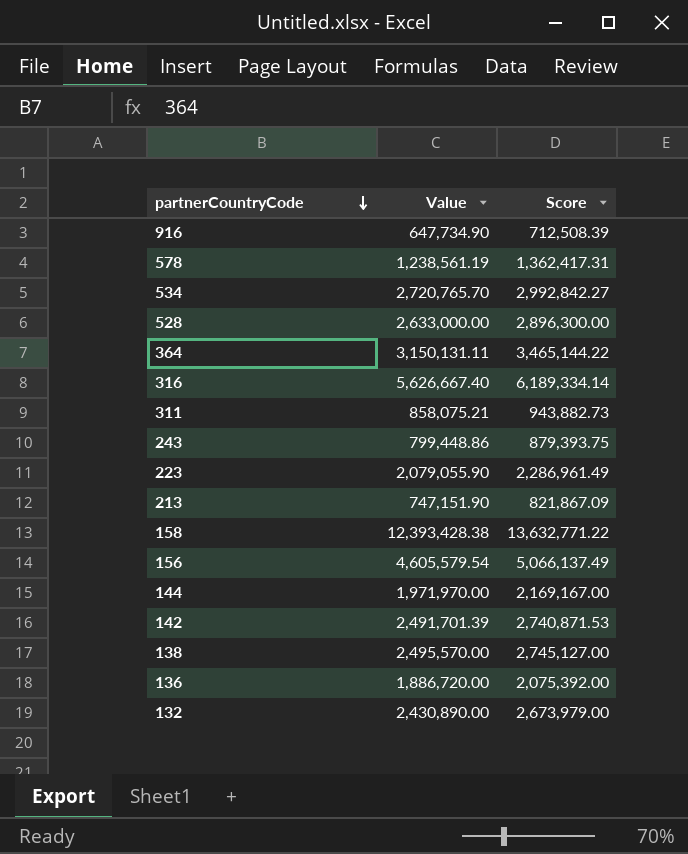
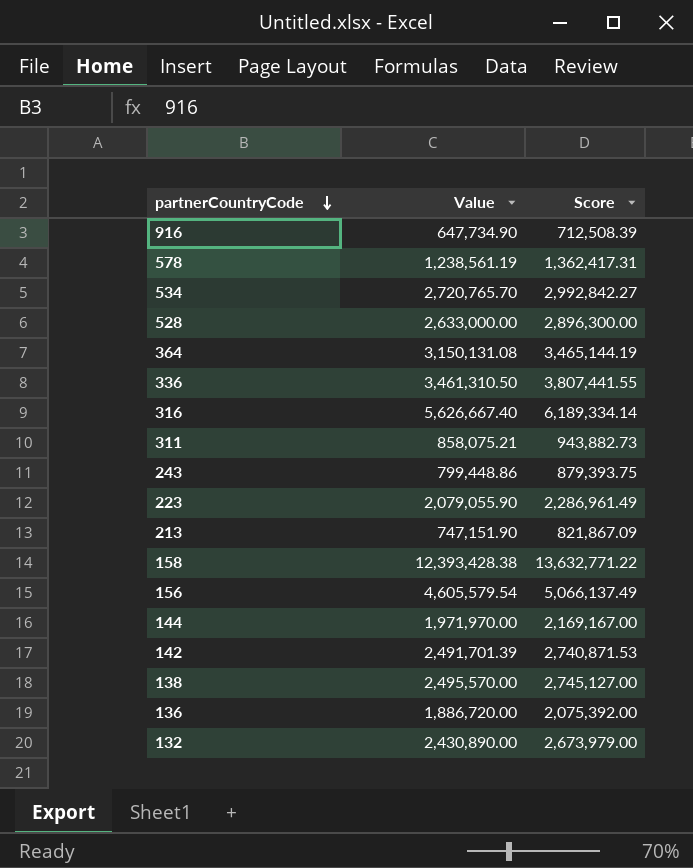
364 | Value: 3,150,131.11 -> 3,150,131.08
364 | Score: 3,465,144.22 -> 3,465,144.19
row 336: none -> 3,461,310.50 | 3,807,441.55

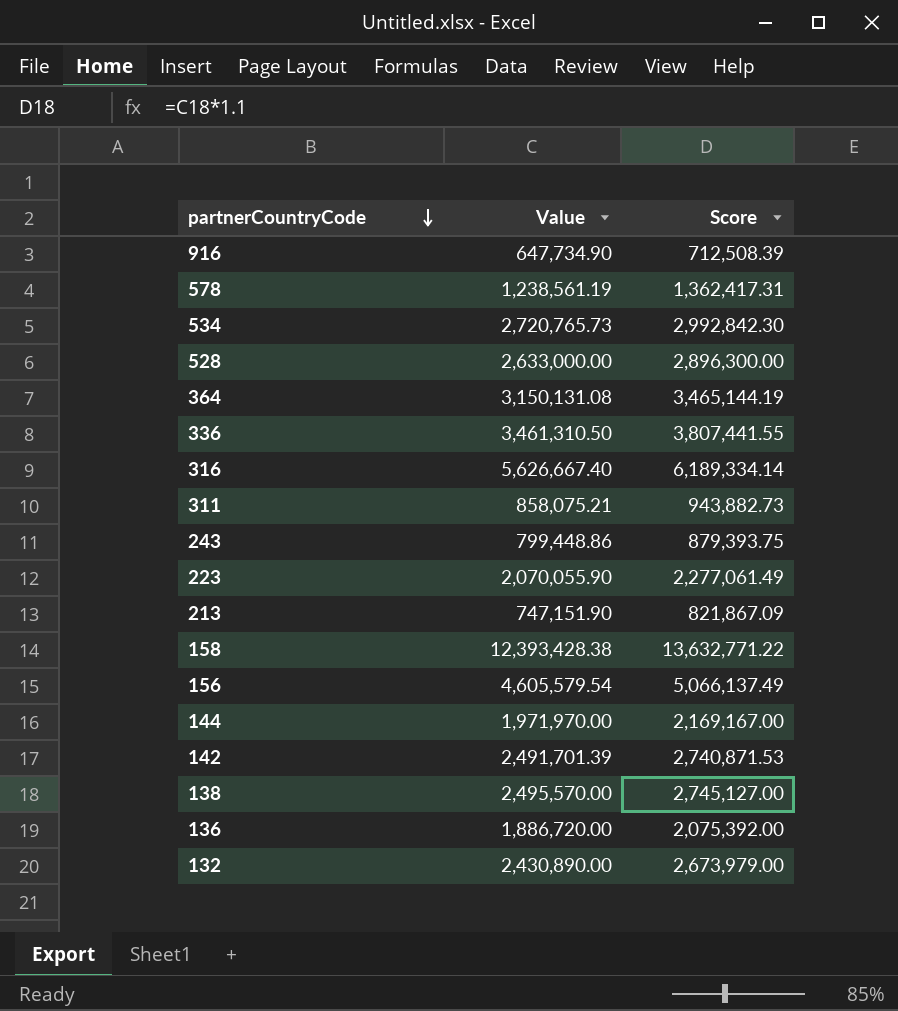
534 | Value: 2,720,765.70 -> 2,720,765.73
534 | Score: 2,992,842.27 -> 2,992,842.30
223 | Value: 2,079,055.90 -> 2,070,055.90
223 | Score: 2,286,961.49 -> 2,277,061.49

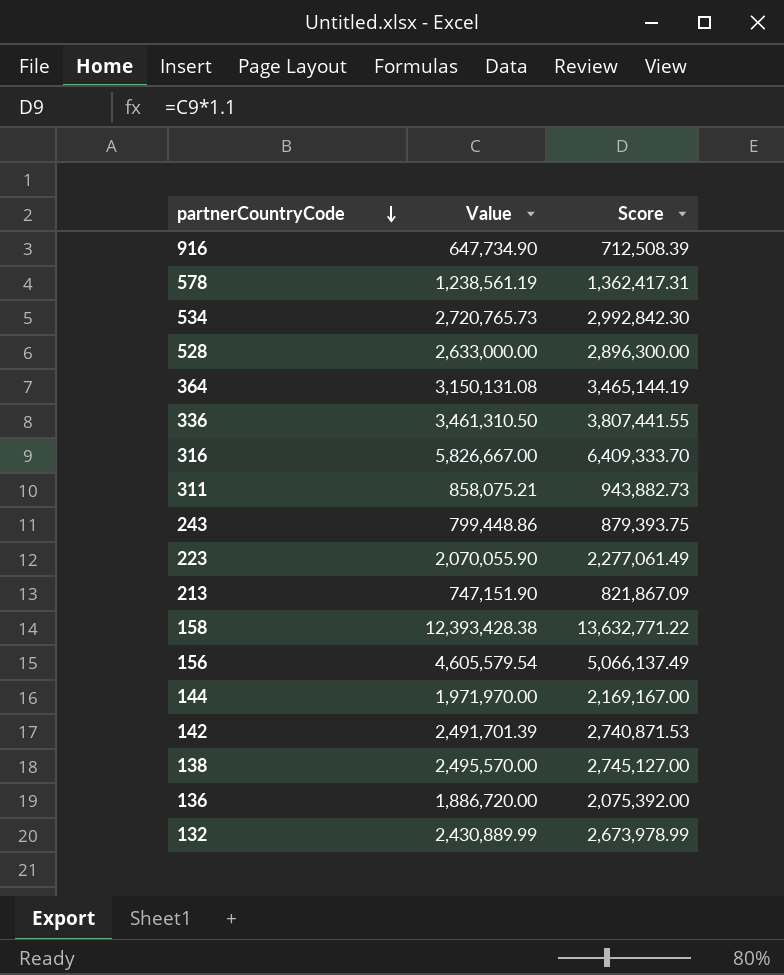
316 | Value: 5,626,667.40 -> 5,826,667.00
316 | Score: 6,189,334.14 -> 6,409,333.70
132 | Value: 2,430,890.00 -> 2,430,889.99
132 | Score: 2,673,979.00 -> 2,673,978.99

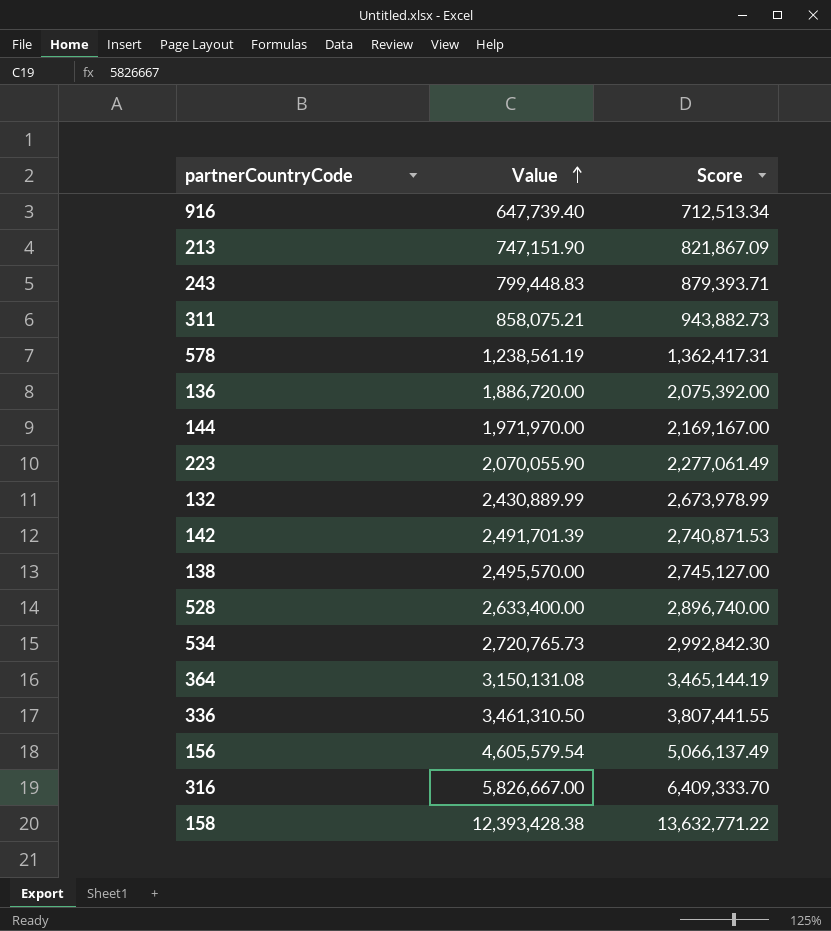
row order: partnerCountryCode descending -> Value ascending
916 | Value: 647,734.90 -> 647,739.40
916 | Score: 712,508.39 -> 712,513.34
243 | Value: 799,448.86 -> 799,448.83
243 | Score: 879,393.75 -> 879,393.71
528 | Value: 2,633,000.00 -> 2,633,400.00
528 | Score: 2,896,300.00 -> 2,896,740.00

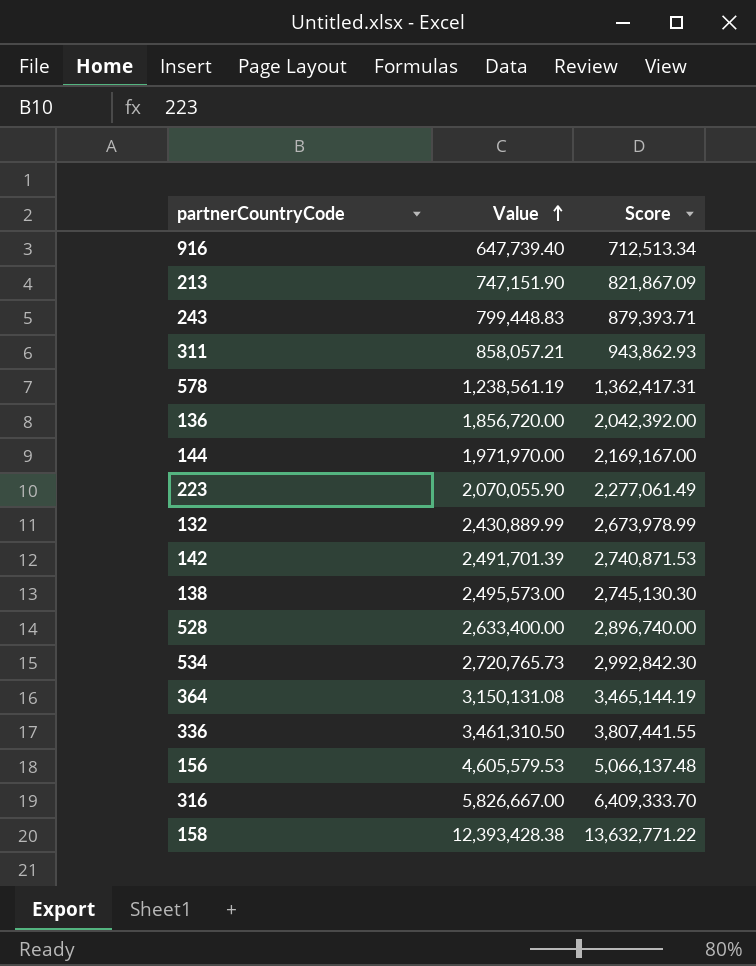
311 | Value: 858,075.21 -> 858,057.21
311 | Score: 943,882.73 -> 943,862.93
136 | Value: 1,886,720.00 -> 1,856,720.00
136 | Score: 2,075,392.00 -> 2,042,392.00
138 | Value: 2,495,570.00 -> 2,495,573.00
138 | Score: 2,745,127.00 -> 2,745,130.30
156 | Value: 4,605,579.54 -> 4,605,579.53
156 | Score: 5,066,137.49 -> 5,066,137.48

